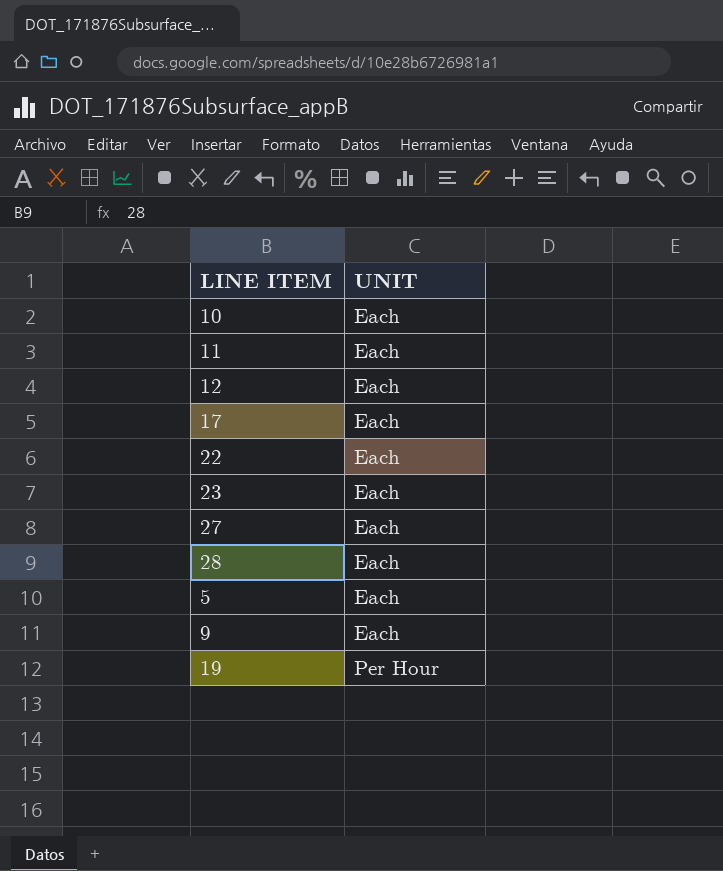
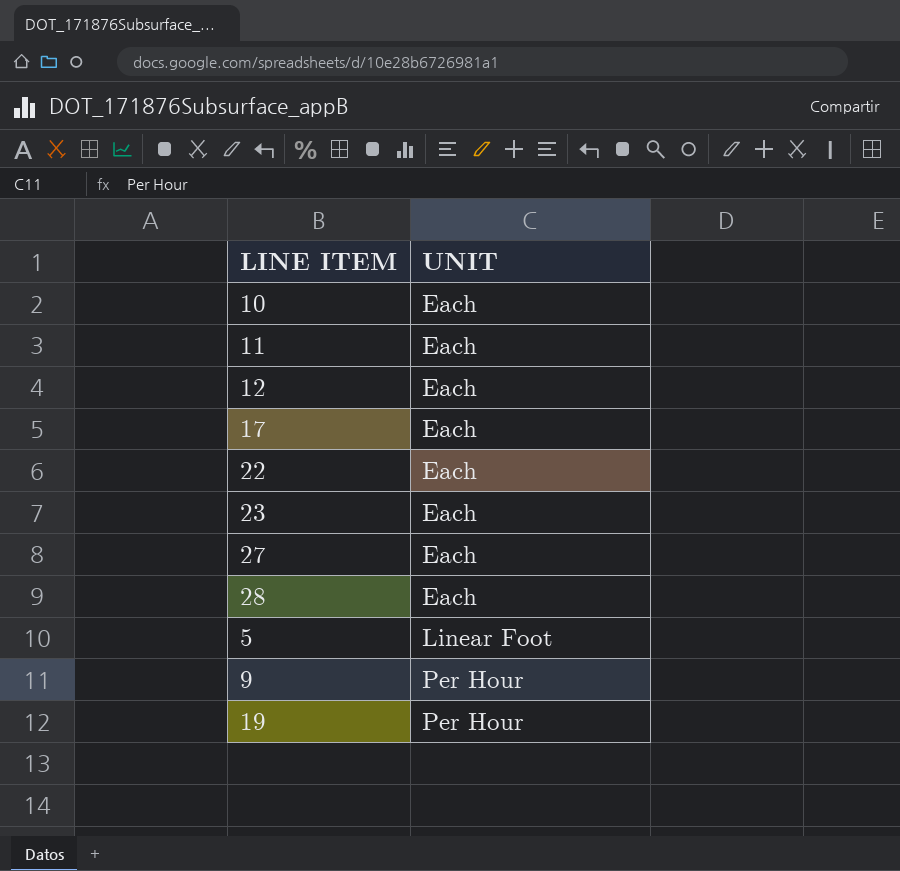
5 | UNIT: Each -> Linear Foot
9 | UNIT: Each -> Per Hour

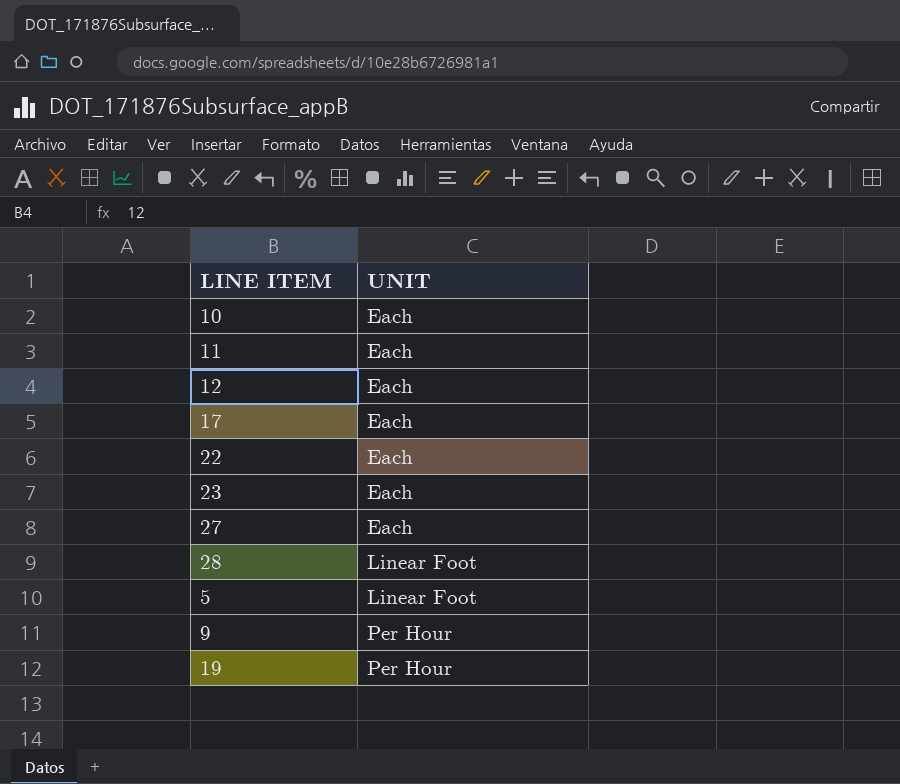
28 | UNIT: Each -> Linear Foot

